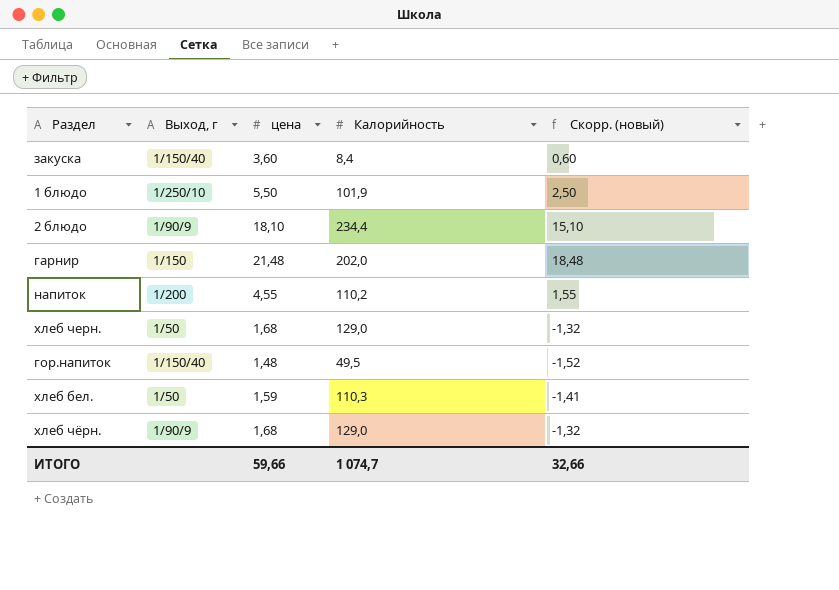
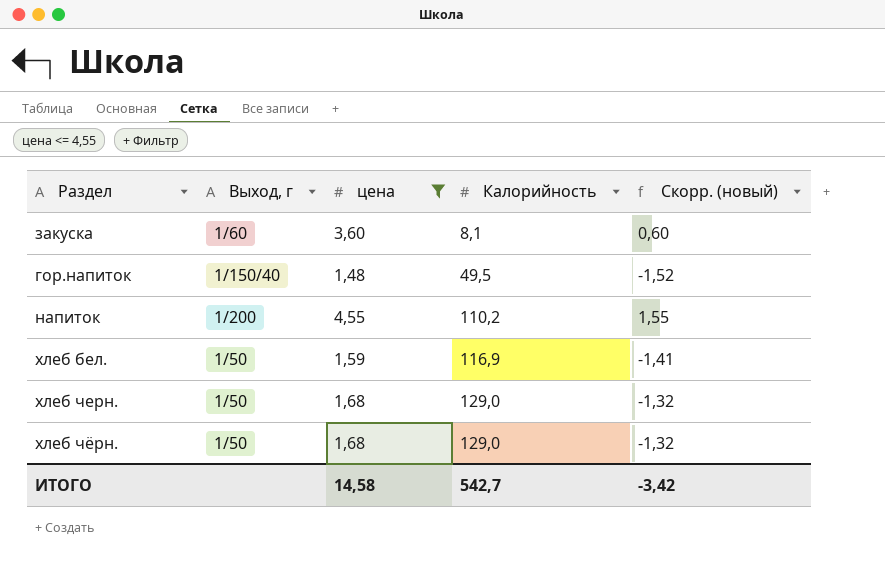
filter: none -> цена <= 4,55
row order: none -> Калорийность ascending
закуска | Выход, г: 1/150/40 -> 1/60
закуска | Калорийность: 8,4 -> 8,1
хлеб бел. | Калорийность: 110,3 -> 116,9
хлеб чёрн. | Выход, г: 1/90/9 -> 1/50
ИТОГО | цена: 59,66 -> 14,58
ИТОГО | Калорийность: 1 074,7 -> 542,7
ИТОГО | Скорр. (новый): 32,66 -> -3,42

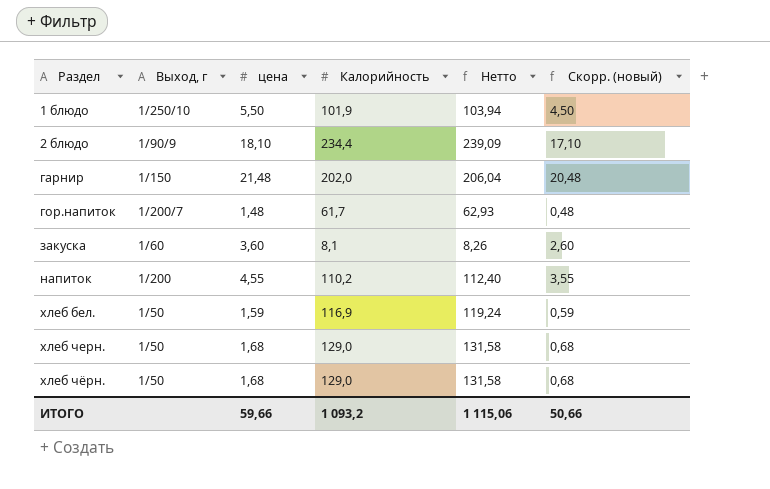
filter: цена <= 4,55 -> none
row order: Калорийность ascending -> Раздел ascending
column Нетто | formula: none -> [Калорийность] * 1,02
column Скорр. (новый) | formula: [цена] - 3 -> [цена] - 1
гор.напиток | Выход, г: 1/150/40 -> 1/200/7
гор.напиток | Калорийность: 49,5 -> 61,7
ИТОГО | цена: 14,58 -> 59,66
ИТОГО | Калорийность: 542,7 -> 1 093,2
ИТОГО | Скорр. (новый): -3,42 -> 50,66

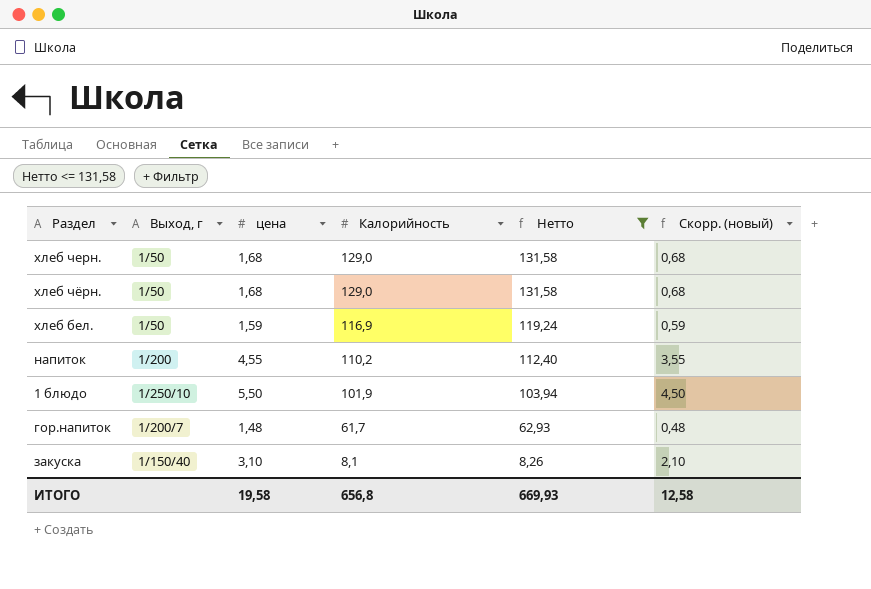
filter: none -> Нетто <= 131,58
row order: Раздел ascending -> Калорийность descending
закуска | Выход, г: 1/60 -> 1/150/40
закуска | цена: 3,60 -> 3,10
закуска | Скорр. (новый): 2,60 -> 2,10
ИТОГО | цена: 59,66 -> 19,58
ИТОГО | Калорийность: 1 093,2 -> 656,8
ИТОГО | Нетто: 1 115,06 -> 669,93
ИТОГО | Скорр. (новый): 50,66 -> 12,58

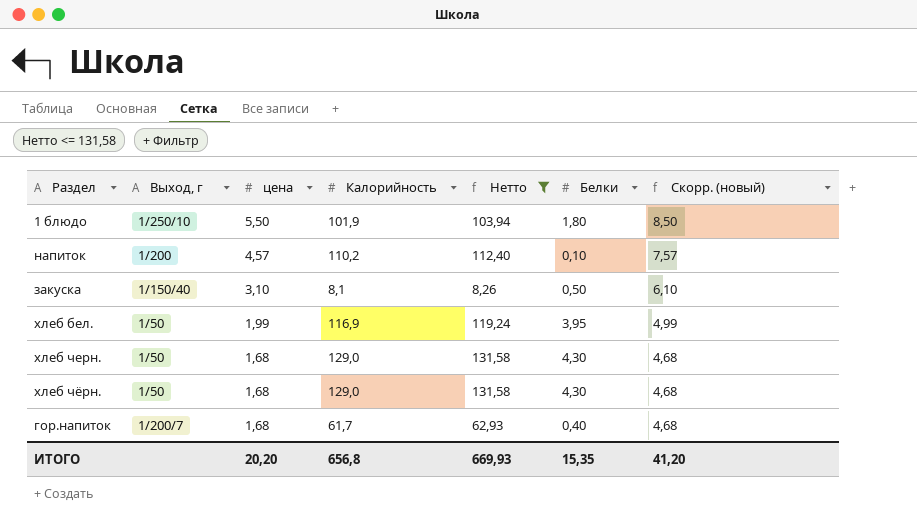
row order: Калорийность descending -> цена descending
column Белки | position: none -> 6
column Скорр. (новый) | formula: [цена] - 1 -> [цена] + 3
напиток | цена: 4,55 -> 4,57
хлеб бел. | цена: 1,59 -> 1,99
гор.напиток | цена: 1,48 -> 1,68
ИТОГО | цена: 19,58 -> 20,20
ИТОГО | Скорр. (новый): 12,58 -> 41,20

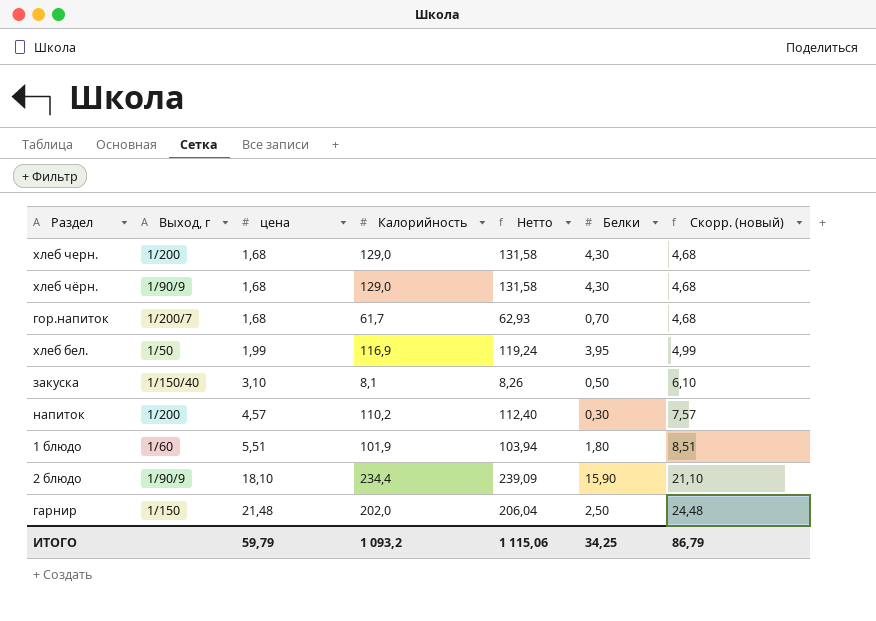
filter: Нетто <= 131,58 -> none
row order: цена descending -> цена ascending
хлеб черн. | Выход, г: 1/50 -> 1/200
хлеб чёрн. | Выход, г: 1/50 -> 1/90/9
гор.напиток | Белки: 0,40 -> 0,70
напиток | Белки: 0,10 -> 0,30
1 блюдо | Выход, г: 1/250/10 -> 1/60
1 блюдо | цена: 5,50 -> 5,51
1 блюдо | Скорр. (новый): 8,50 -> 8,51
ИТОГО | цена: 20,20 -> 59,79
ИТОГО | Калорийность: 656,8 -> 1 093,2
ИТОГО | Нетто: 669,93 -> 1 115,06
ИТОГО | Белки: 15,35 -> 34,25
ИТОГО | Скорр. (новый): 41,20 -> 86,79

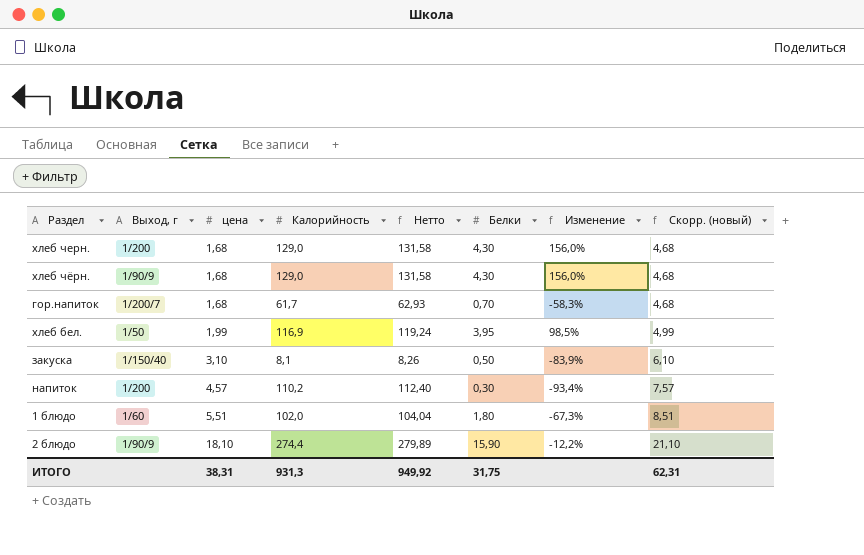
column Изменение | formula: none -> ([Белки] - [цена]) / [цена]
row гарнир: 1/150 | 21,48 | 202,0 | 206,04 | 2,50 | 24,48 -> none
1 блюдо | Калорийность: 101,9 -> 102,0
1 блюдо | Нетто: 103,94 -> 104,04
2 блюдо | Калорийность: 234,4 -> 274,4
2 блюдо | Нетто: 239,09 -> 279,89
ИТОГО | цена: 59,79 -> 38,31
ИТОГО | Калорийность: 1 093,2 -> 931,3
ИТОГО | Нетто: 1 115,06 -> 949,92
ИТОГО | Белки: 34,25 -> 31,75
ИТОГО | Скорр. (новый): 86,79 -> 62,31

